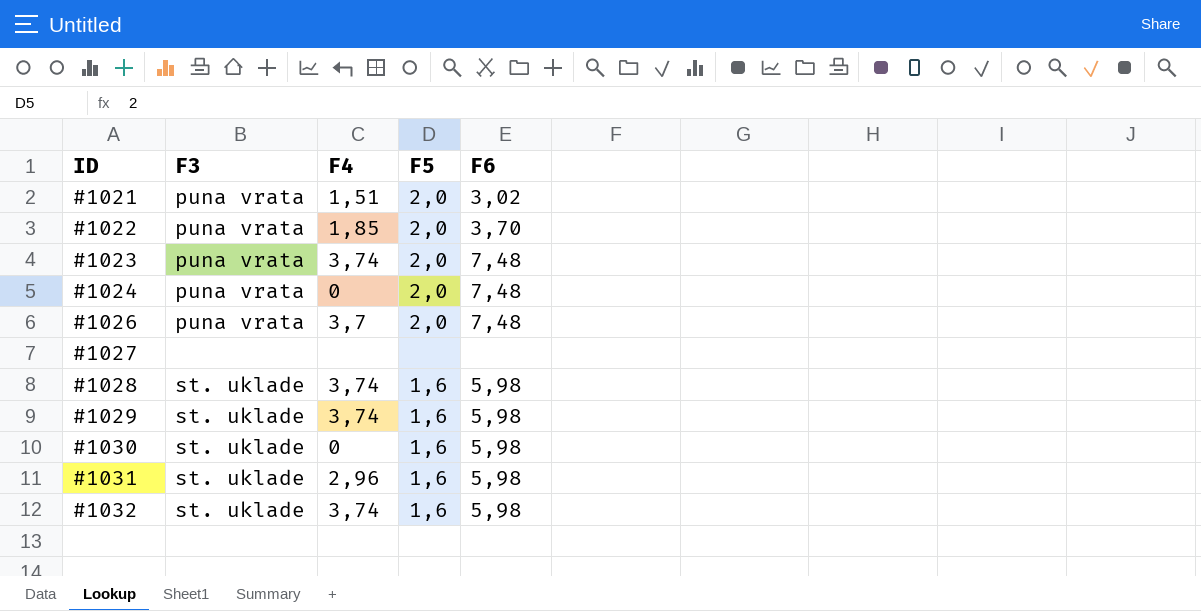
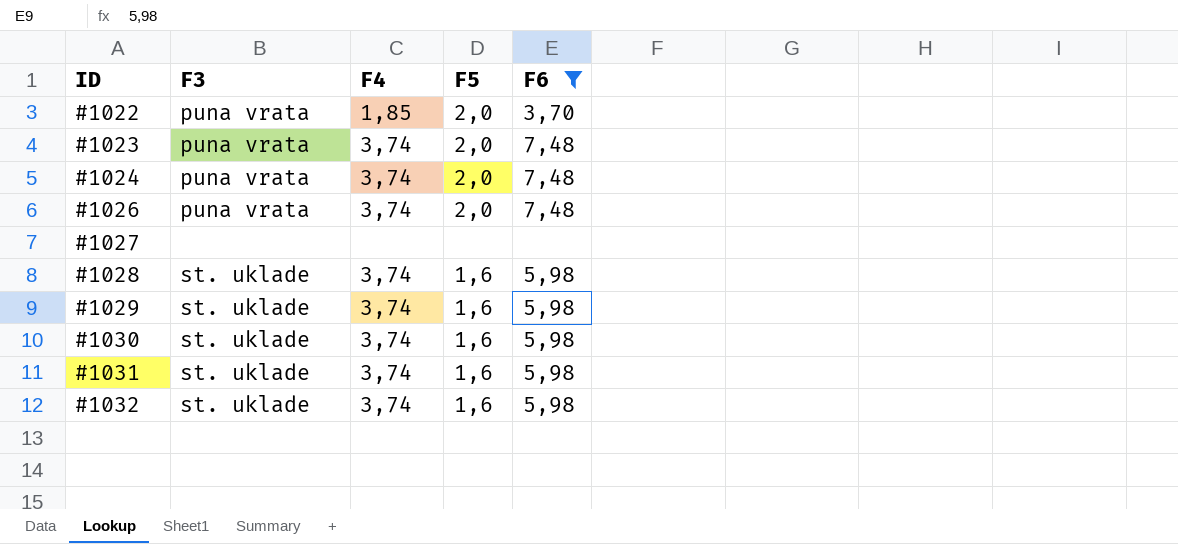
filter: none -> F6 != 3,02
#1024 | F4: 0 -> 3,74
#1026 | F4: 3,7 -> 3,74
#1030 | F4: 0 -> 3,74
#1031 | F4: 2,96 -> 3,74

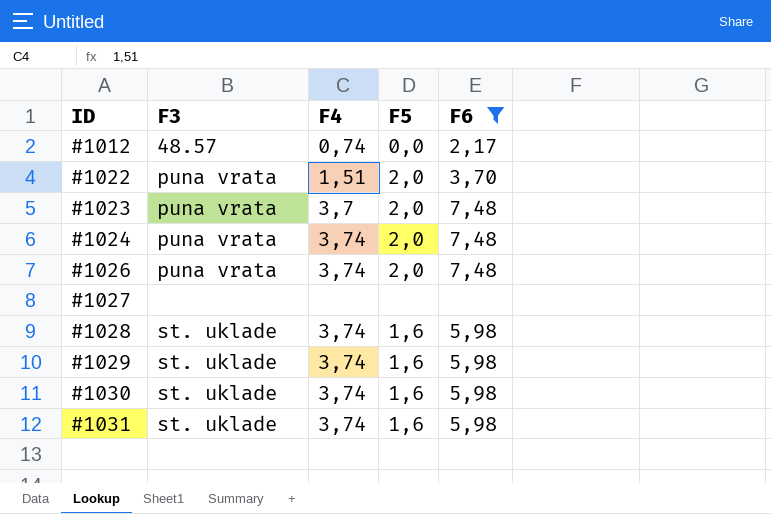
row #1032: st. uklade | 3,74 | 1,6 | 5,98 -> none
row #1012: none -> 48.57 | 0,74 | 0,0 | 2,17
#1022 | F4: 1,85 -> 1,51
#1023 | F4: 3,74 -> 3,7

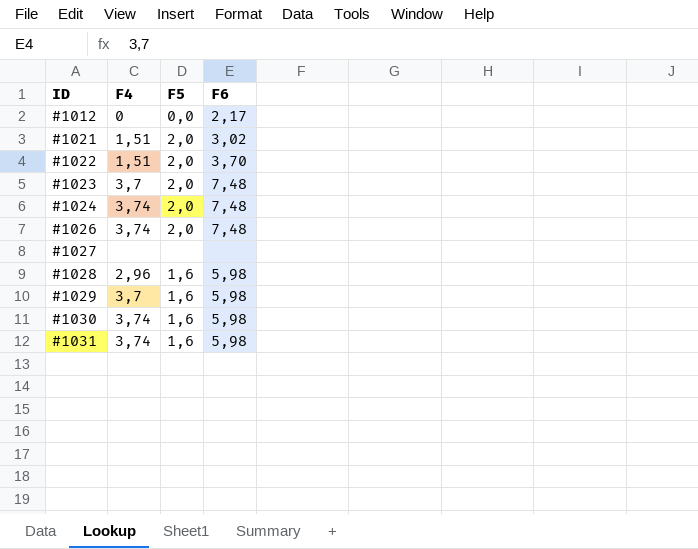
filter: F6 != 3,02 -> none
column F3 | position: 2 -> none
#1012 | F4: 0,74 -> 0
#1028 | F4: 3,74 -> 2,96
#1029 | F4: 3,74 -> 3,7

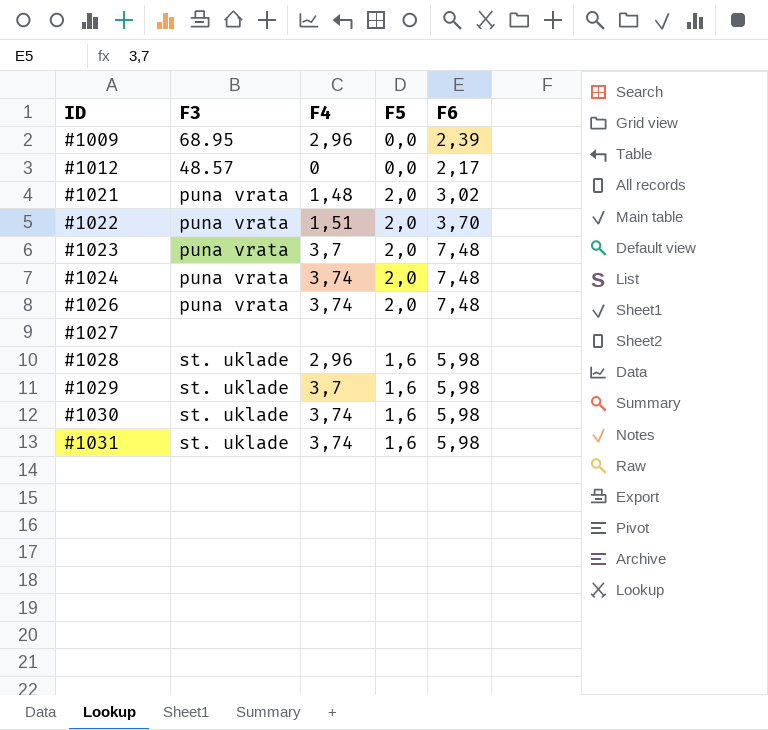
column F3 | position: none -> 2
row #1009: none -> 68.95 | 2,96 | 0,0 | 2,39
#1021 | F4: 1,51 -> 1,48

